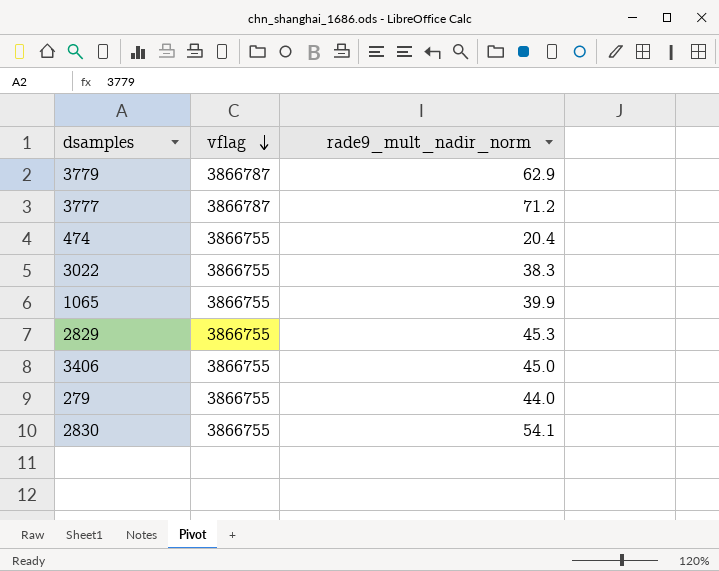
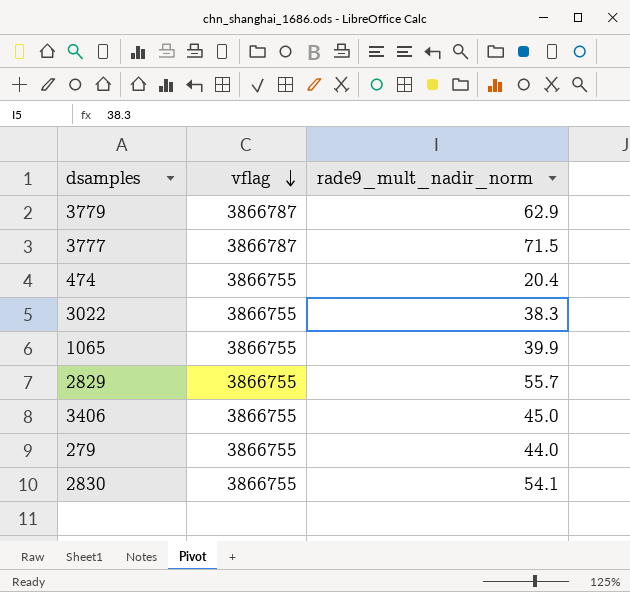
3777 | rade9_mult_nadir_norm: 71.2 -> 71.5
2829 | rade9_mult_nadir_norm: 45.3 -> 55.7

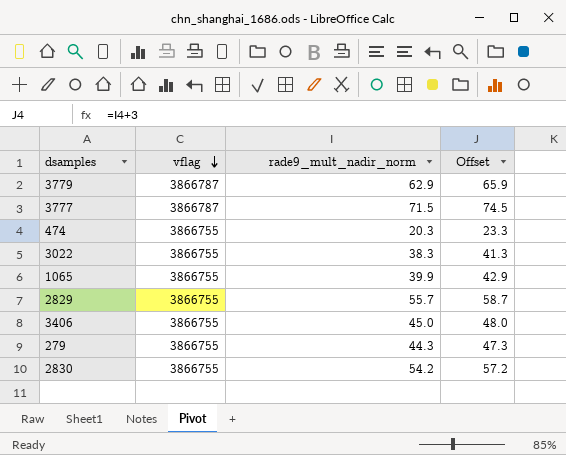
column Offset | formula: none -> [rade9_mult_nadir_norm] + 3
474 | rade9_mult_nadir_norm: 20.4 -> 20.3
279 | rade9_mult_nadir_norm: 44.0 -> 44.3
2830 | rade9_mult_nadir_norm: 54.1 -> 54.2

